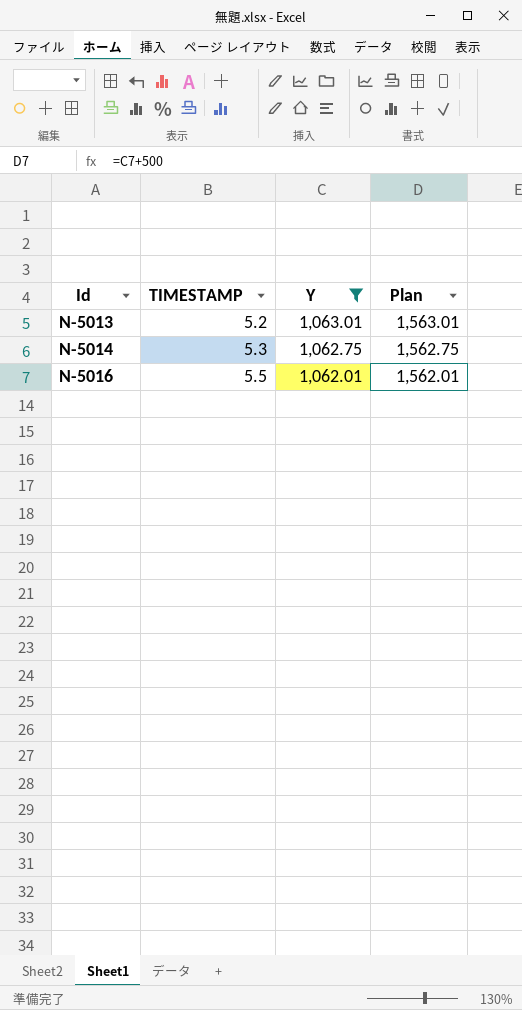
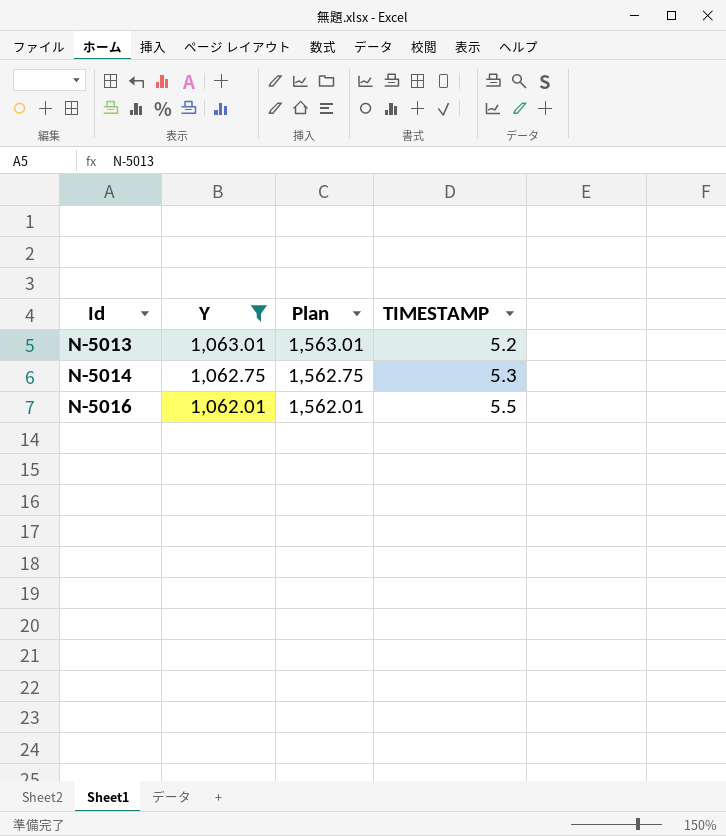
column TIMESTAMP | position: 2 -> 4

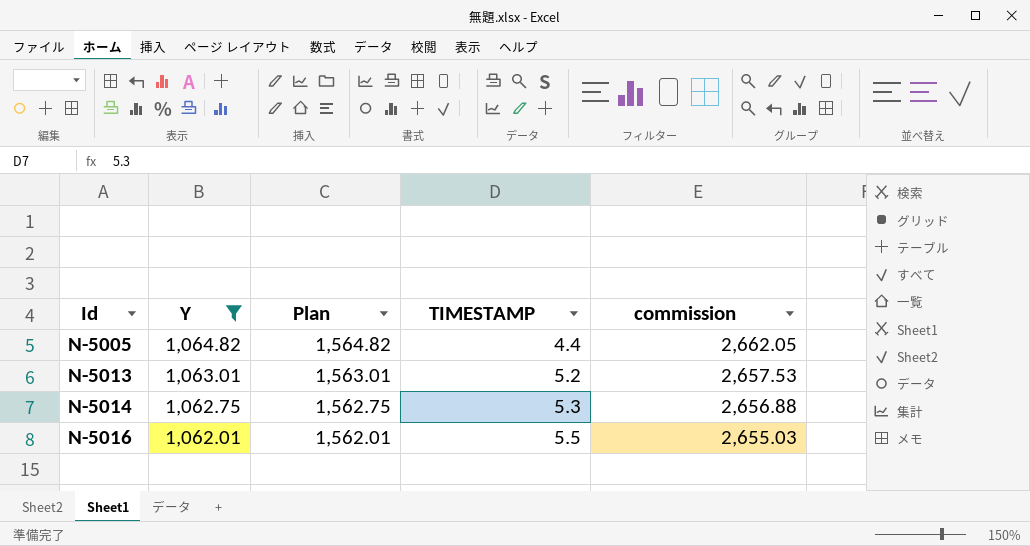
column commission | formula: none -> [Y] * 2.5
row N-5005: none -> 1,064.82 | 1,564.82 | 4.4 | 2,662.05

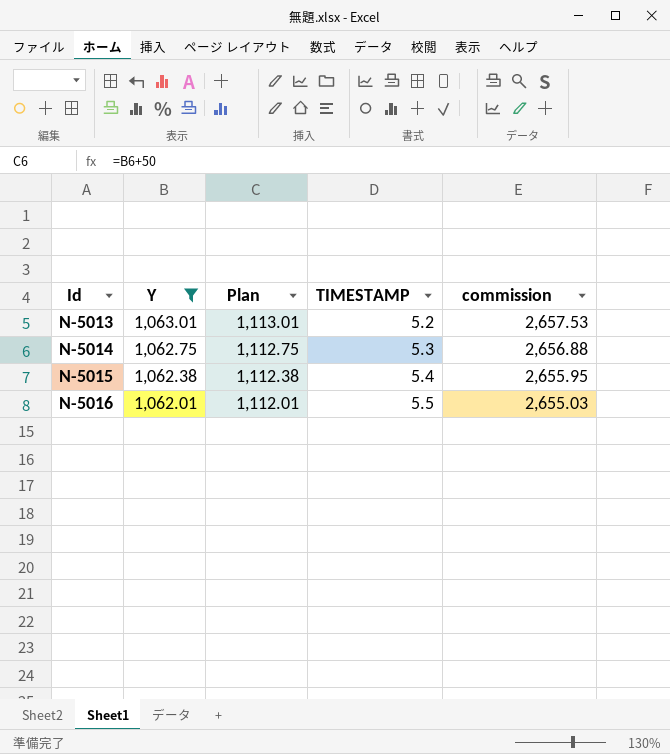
column Plan | formula: [Y] + 500 -> [Y] + 50
row N-5005: 1,064.82 | 1,564.82 | 4.4 | 2,662.05 -> none
row N-5015: none -> 1,062.38 | 1,112.38 | 5.4 | 2,655.95

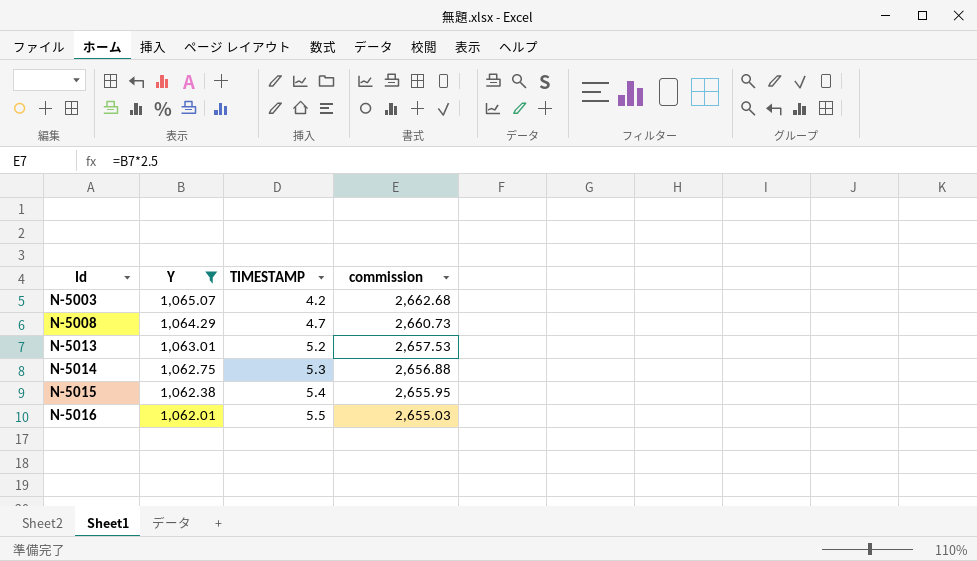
column Plan | formula: [Y] + 50 -> none
row N-5003: none -> 1,065.07 | 4.2 | 2,662.68
row N-5008: none -> 1,064.29 | 4.7 | 2,660.73

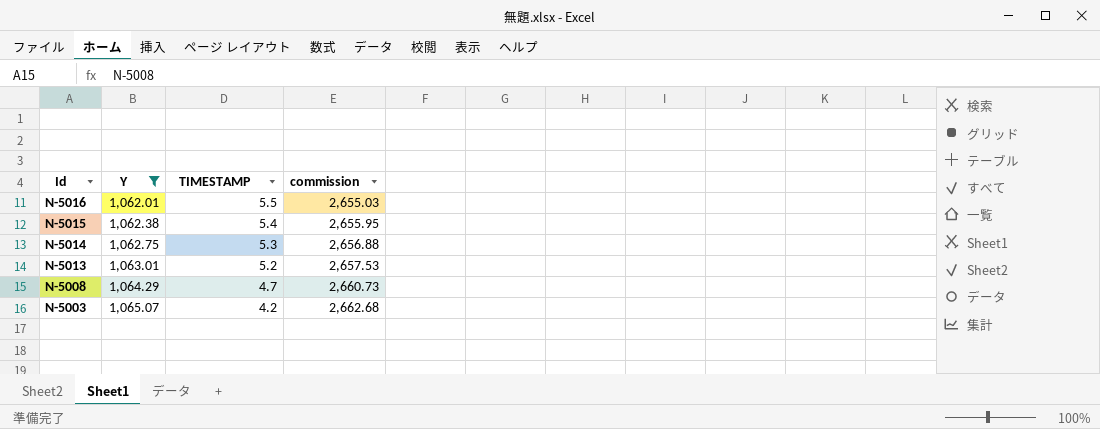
row order: Id ascending -> Id descending

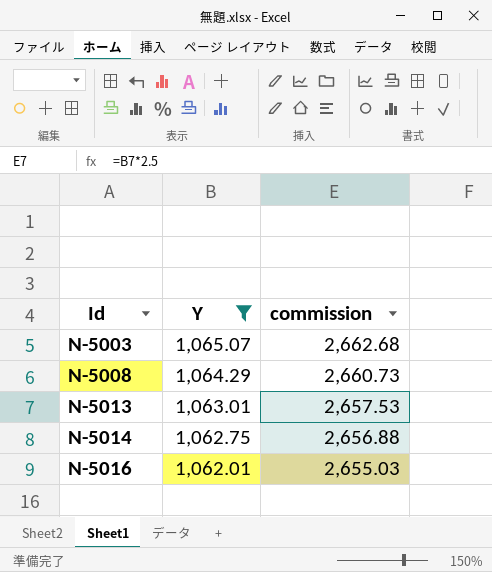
row order: Id descending -> Id ascending
column TIMESTAMP | position: 3 -> none
row N-5015: 1,062.38 | 5.4 | 2,655.95 -> none

